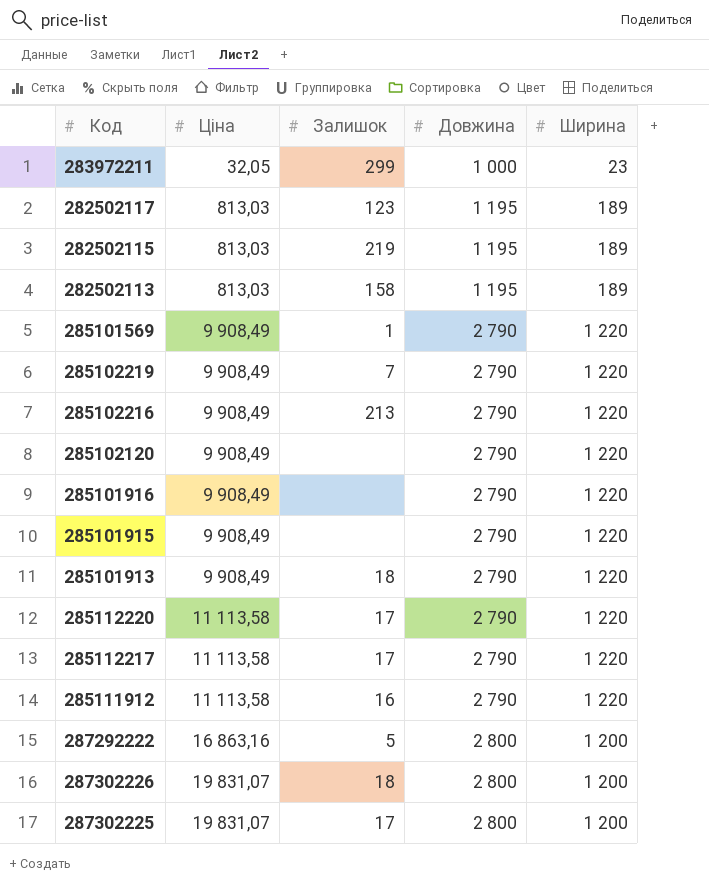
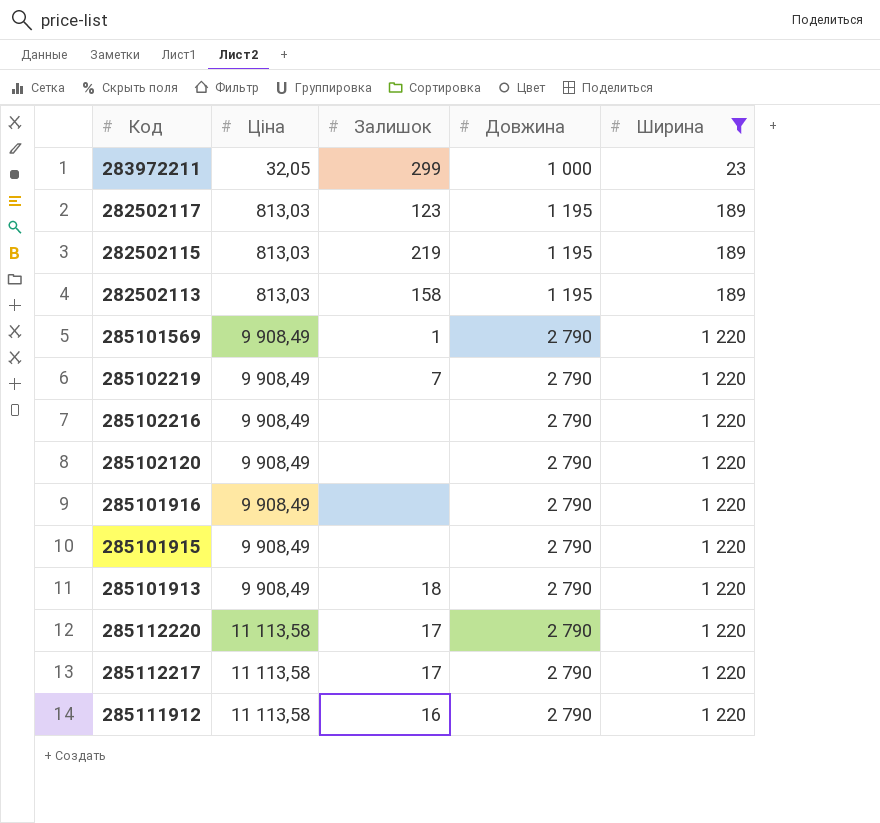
filter: none -> Ширина != 1 200
285102216 | Залишок: 213 -> none

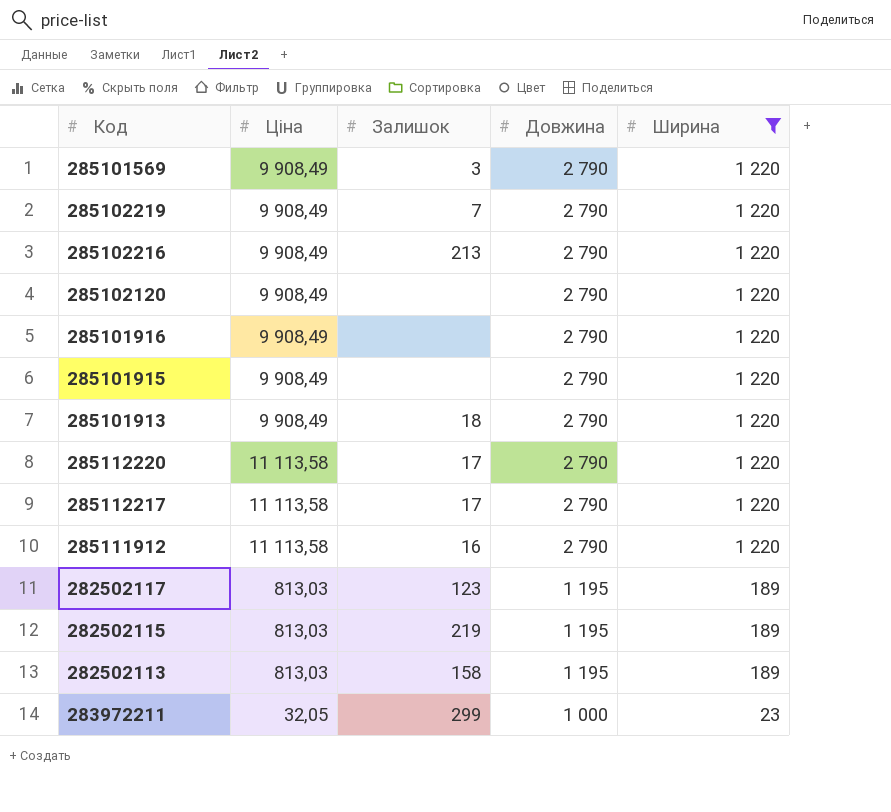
row order: Ціна ascending -> Довжина descending
285101569 | Залишок: 1 -> 3
285102216 | Залишок: none -> 213

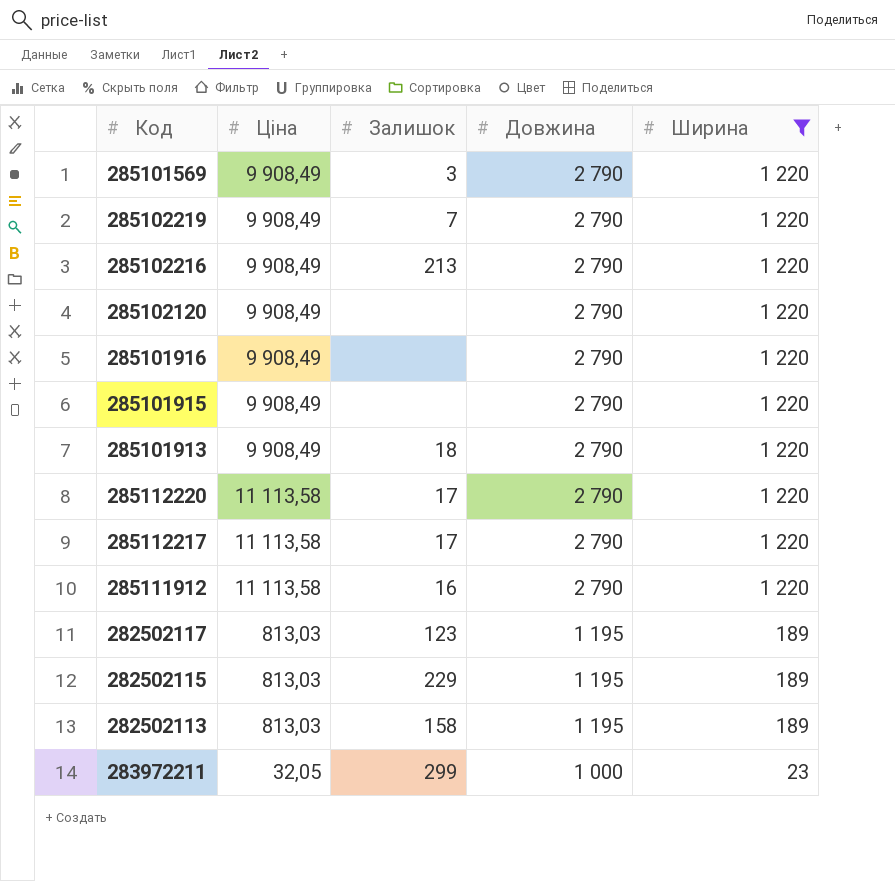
282502115 | Залишок: 219 -> 229

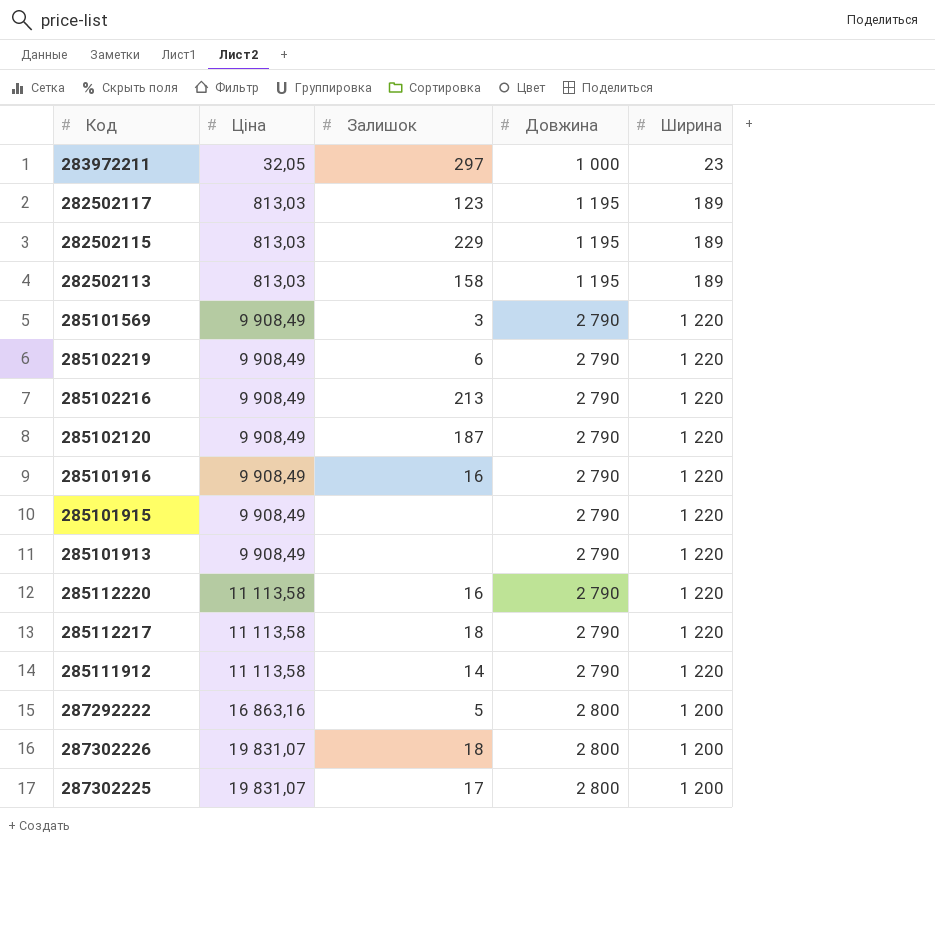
filter: Ширина != 1 200 -> none
row order: Довжина descending -> Ціна ascending
283972211 | Залишок: 299 -> 297
285102219 | Залишок: 7 -> 6
285102120 | Залишок: none -> 187
285101916 | Залишок: none -> 16
285101913 | Залишок: 18 -> none
285112220 | Залишок: 17 -> 16
285112217 | Залишок: 17 -> 18
285111912 | Залишок: 16 -> 14

